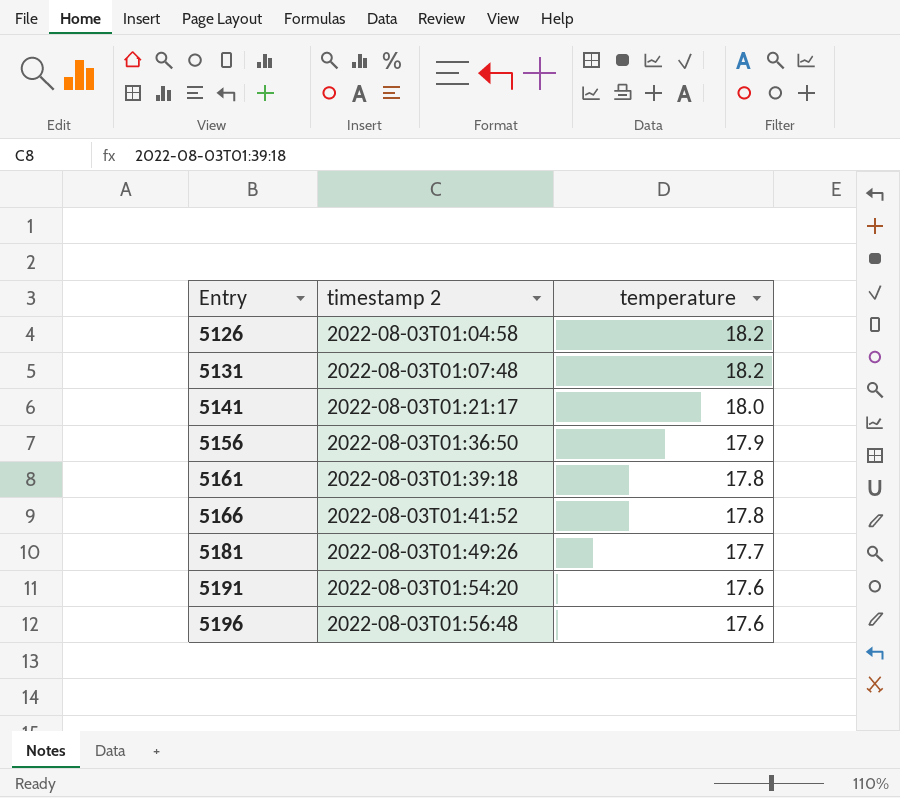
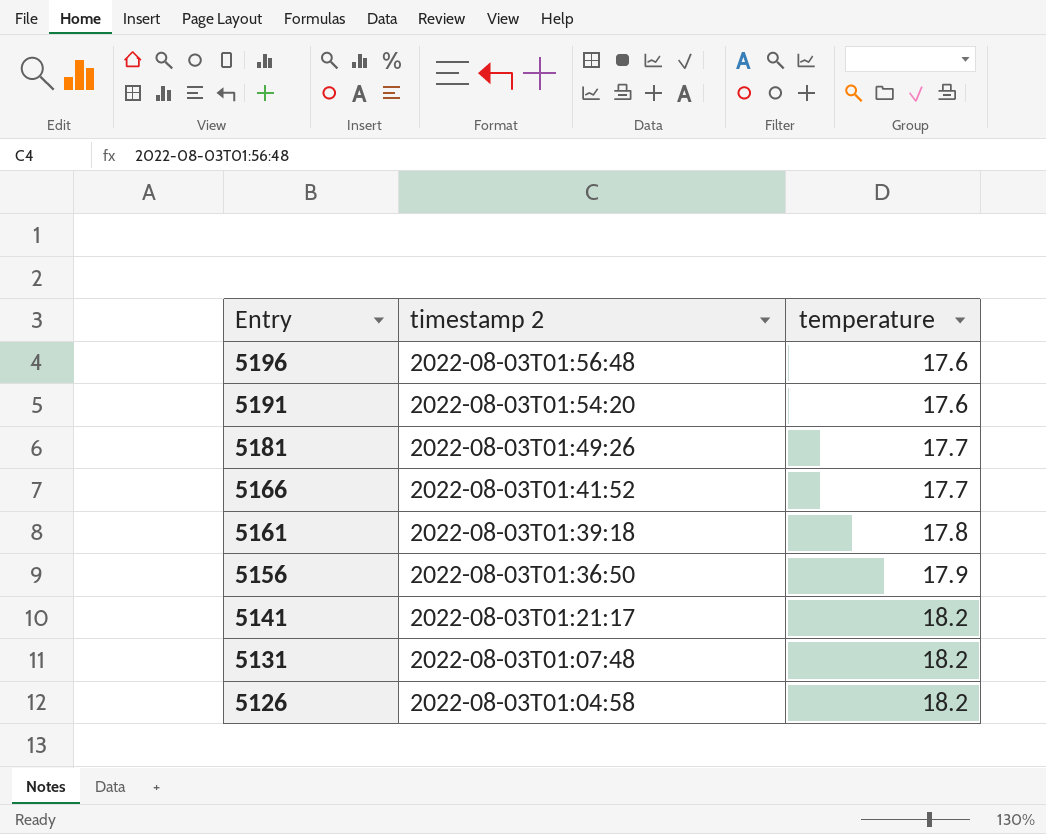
row order: Entry ascending -> Entry descending
5166 | temperature: 17.8 -> 17.7
5141 | temperature: 18.0 -> 18.2

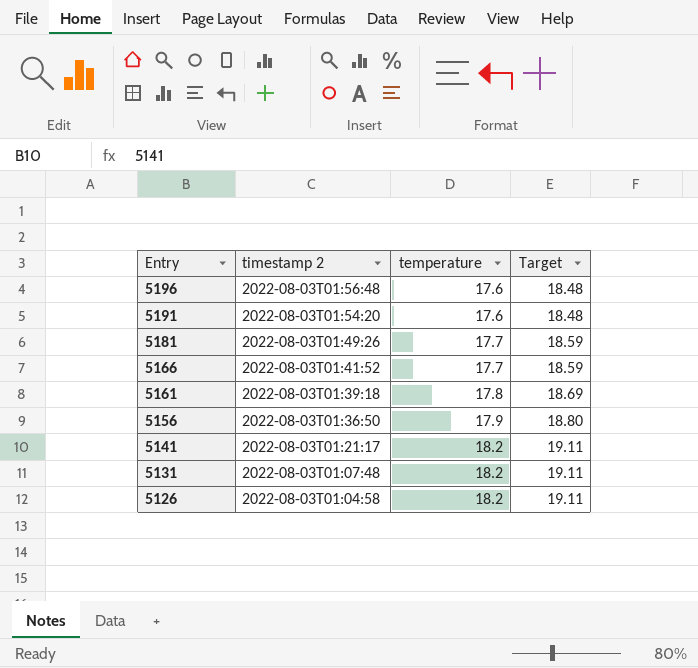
column Target | formula: none -> [temperature] * 1.05

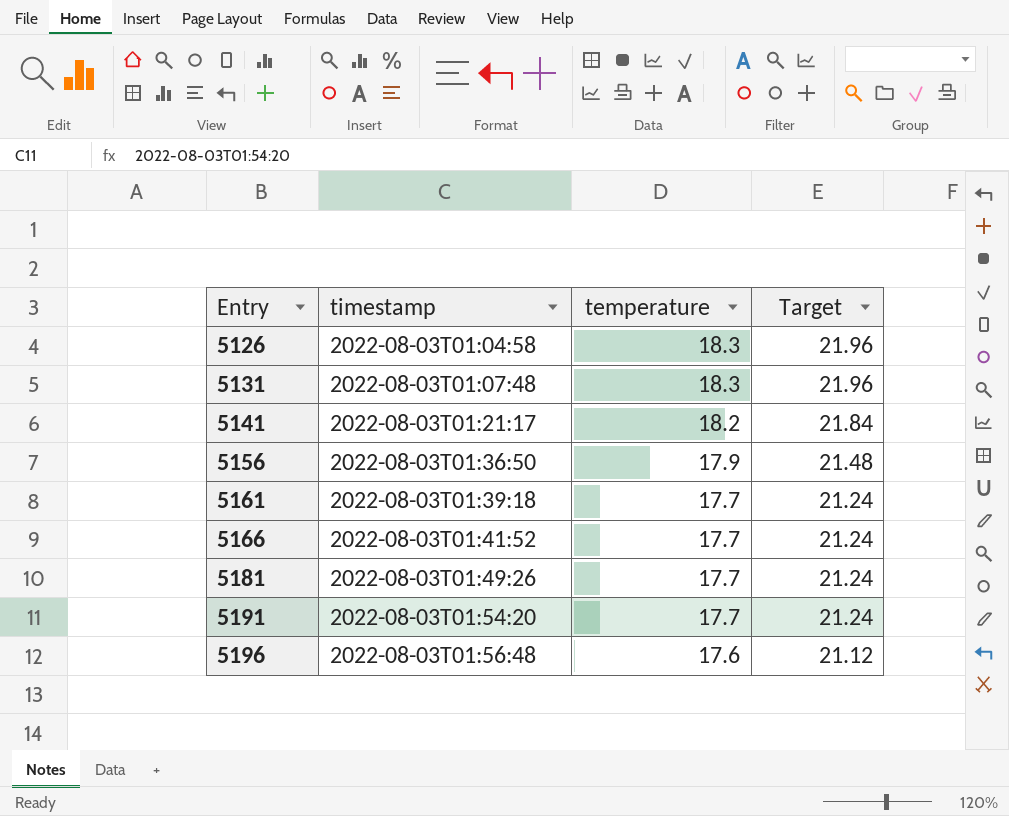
row order: Entry descending -> Entry ascending
column name: timestamp 2 -> timestamp
column Target | formula: [temperature] * 1.05 -> [temperature] * 1.2
5126 | temperature: 18.2 -> 18.3
5131 | temperature: 18.2 -> 18.3
5161 | temperature: 17.8 -> 17.7
5191 | temperature: 17.6 -> 17.7

